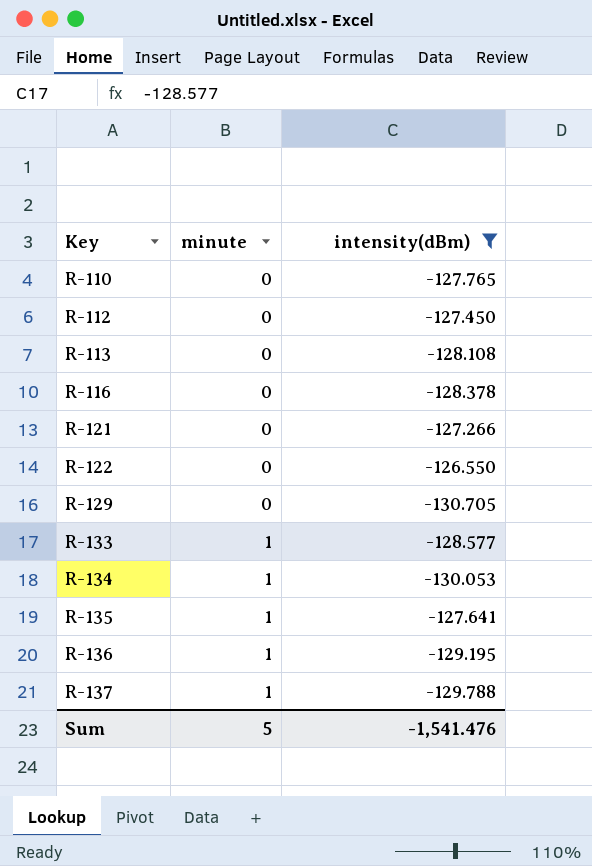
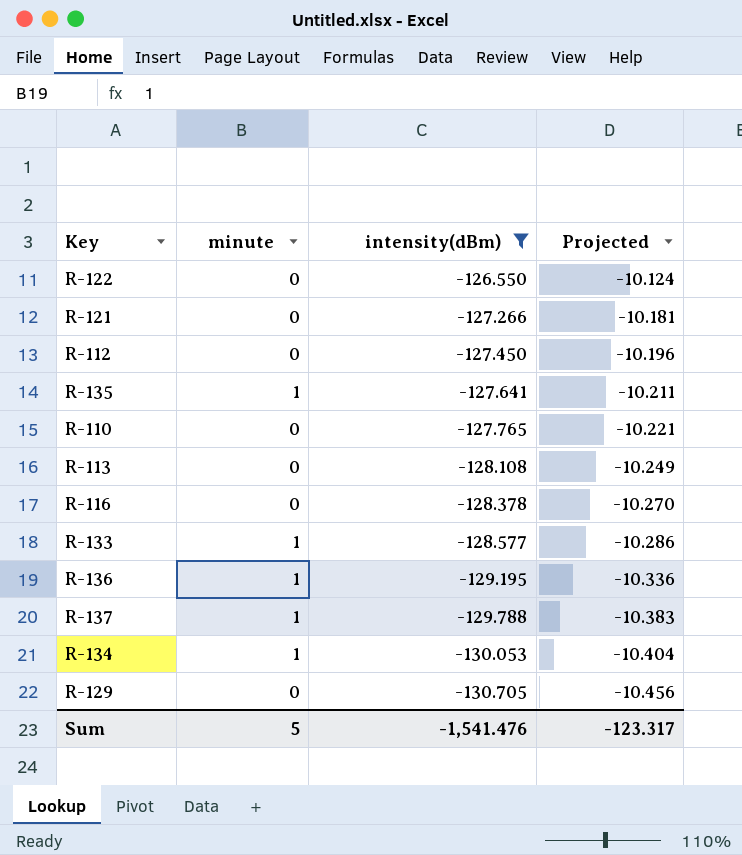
row order: Key ascending -> intensity(dBm) descending
column Projected | formula: none -> [intensity(dBm)] * 0.08

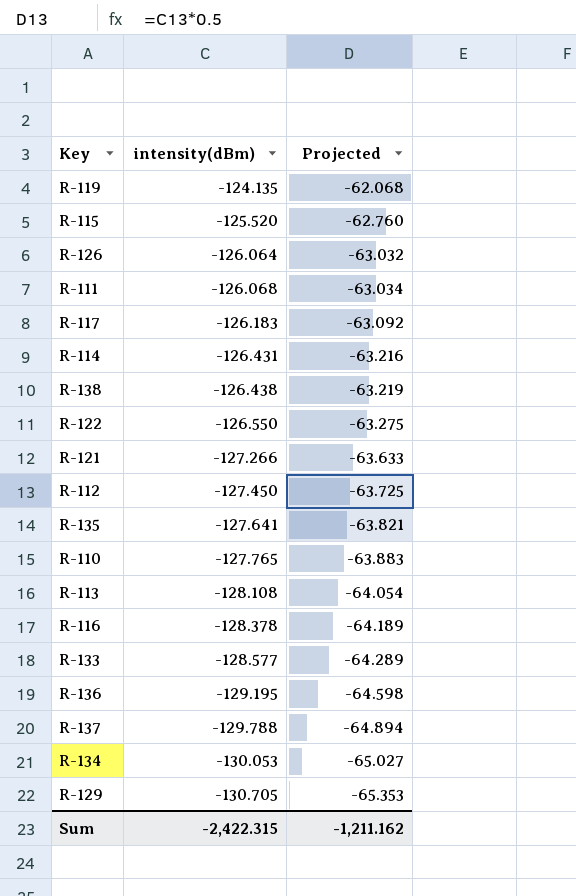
filter: intensity(dBm) <= -126.550 -> none
column minute | position: 2 -> none
column Projected | formula: [intensity(dBm)] * 0.08 -> [intensity(dBm)] * 0.5
Sum | intensity(dBm): -1,541.476 -> -2,422.315
Sum | Projected: -123.317 -> -1,211.162

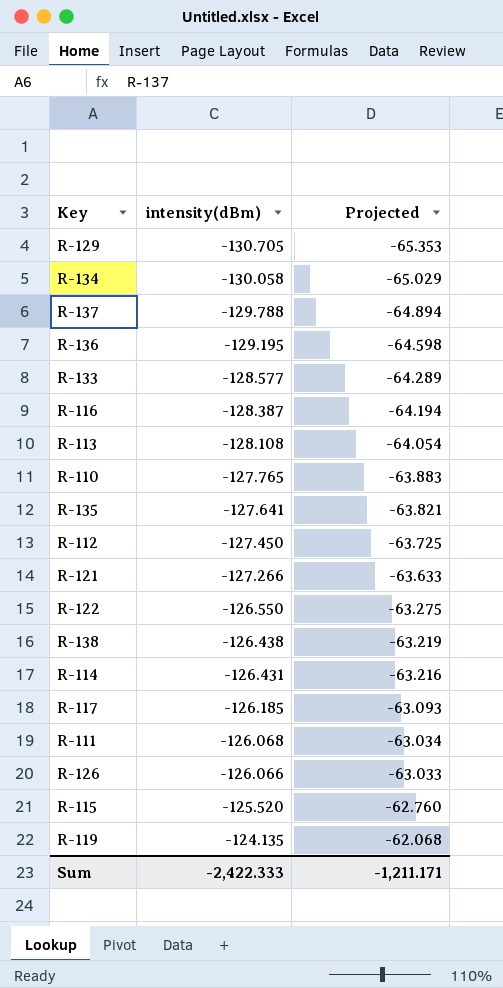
row order: intensity(dBm) descending -> intensity(dBm) ascending
R-134 | intensity(dBm): -130.053 -> -130.058
R-134 | Projected: -65.027 -> -65.029
R-116 | intensity(dBm): -128.378 -> -128.387
R-116 | Projected: -64.189 -> -64.194
R-117 | intensity(dBm): -126.183 -> -126.185
R-117 | Projected: -63.092 -> -63.093
R-126 | intensity(dBm): -126.064 -> -126.066
R-126 | Projected: -63.032 -> -63.033
Sum | intensity(dBm): -2,422.315 -> -2,422.333
Sum | Projected: -1,211.162 -> -1,211.171

